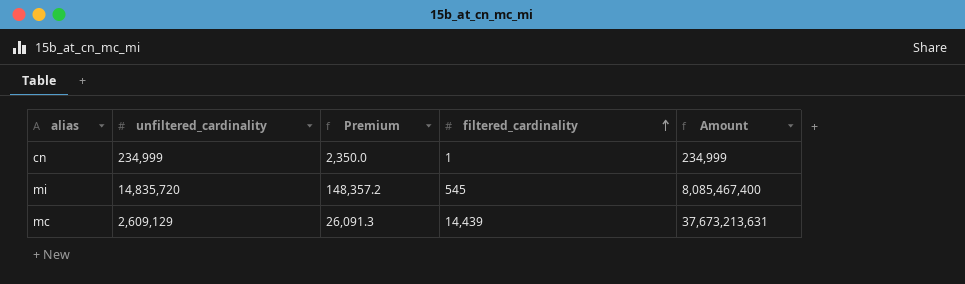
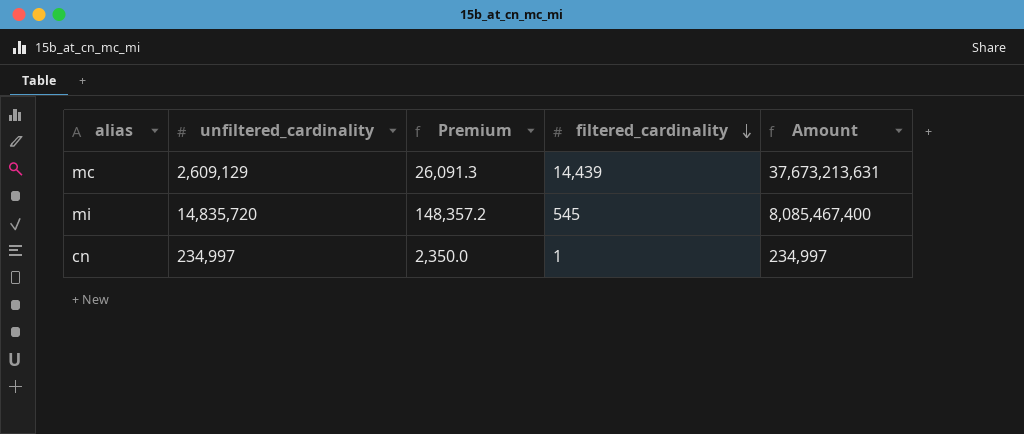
row order: filtered_cardinality ascending -> filtered_cardinality descending
cn | unfiltered_cardinality: 234,999 -> 234,997
cn | Amount: 234,999 -> 234,997

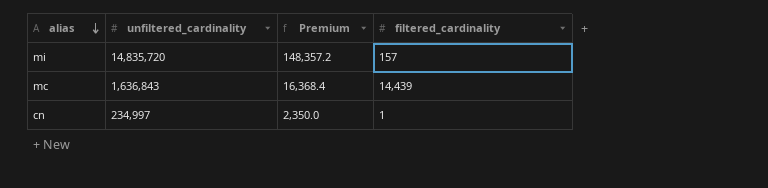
row order: filtered_cardinality descending -> alias descending
column Amount | formula: [unfiltered_cardinality] * [filtered_cardinality] -> none
mi | filtered_cardinality: 545 -> 157
mc | unfiltered_cardinality: 2,609,129 -> 1,636,843
mc | Premium: 26,091.3 -> 16,368.4

